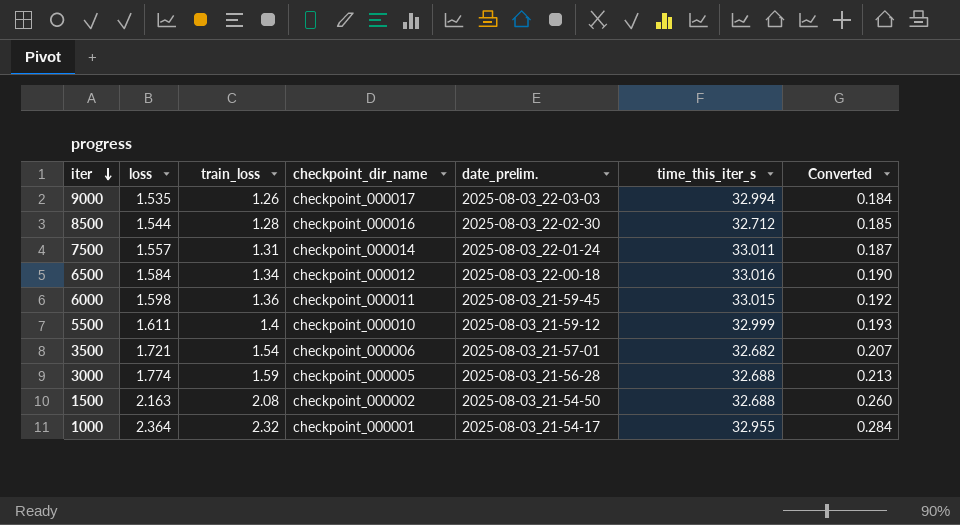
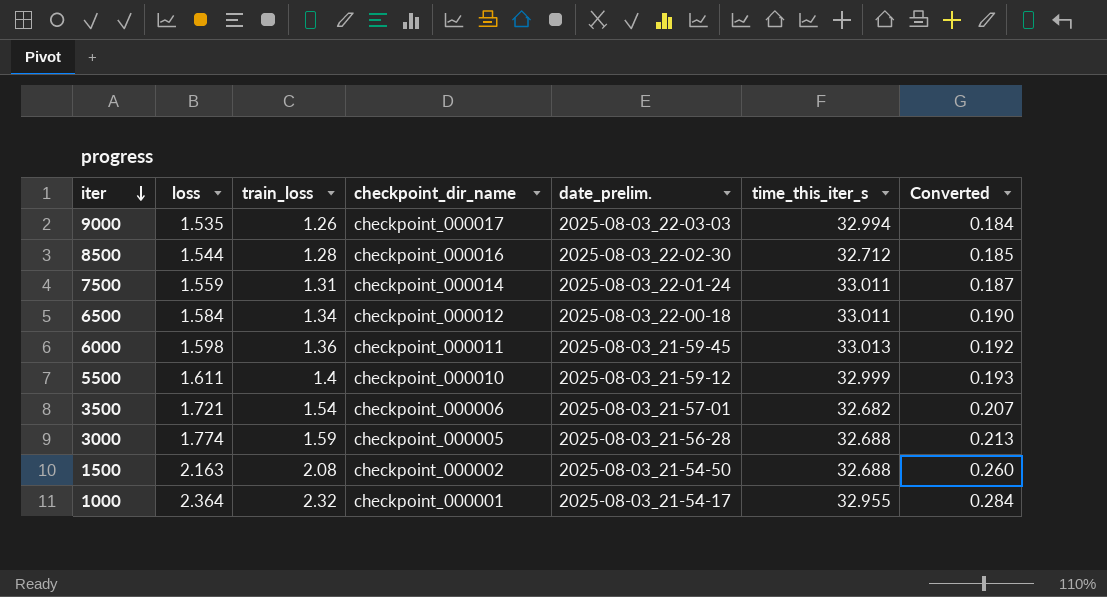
7500 | loss: 1.557 -> 1.559
6500 | time_this_iter_s: 33.016 -> 33.011
6000 | time_this_iter_s: 33.015 -> 33.013

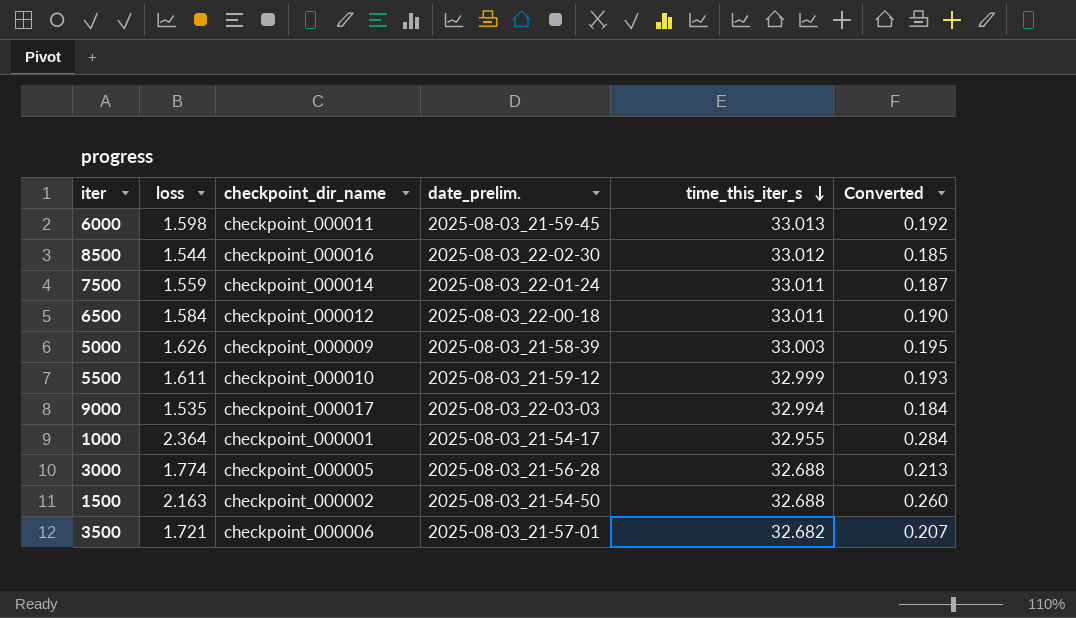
row order: iter descending -> time_this_iter_s descending
column train_loss | position: 3 -> none
8500 | time_this_iter_s: 32.712 -> 33.012
row 5000: none -> 1.626 | checkpoint_000009 | 2025-08-03_21-58-39 | 33.003 | 0.195

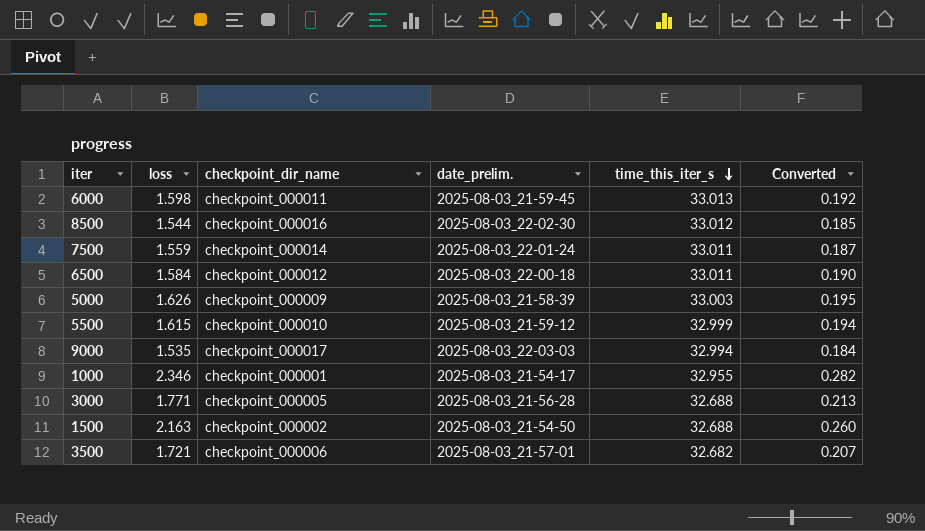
5500 | loss: 1.611 -> 1.615
5500 | Converted: 0.193 -> 0.194
1000 | loss: 2.364 -> 2.346
1000 | Converted: 0.284 -> 0.282
3000 | loss: 1.774 -> 1.771

